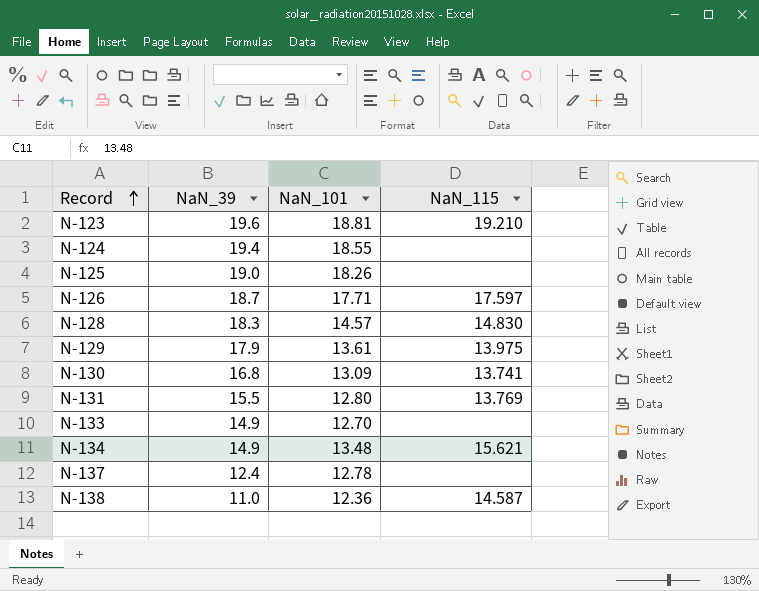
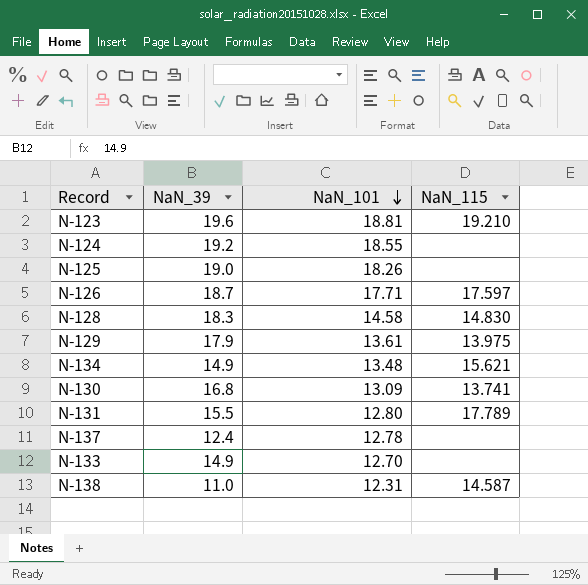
row order: Record ascending -> NaN_101 descending
N-124 | NaN_39: 19.4 -> 19.2
N-128 | NaN_101: 14.57 -> 14.58
N-131 | NaN_115: 13.769 -> 17.789
N-138 | NaN_101: 12.36 -> 12.31

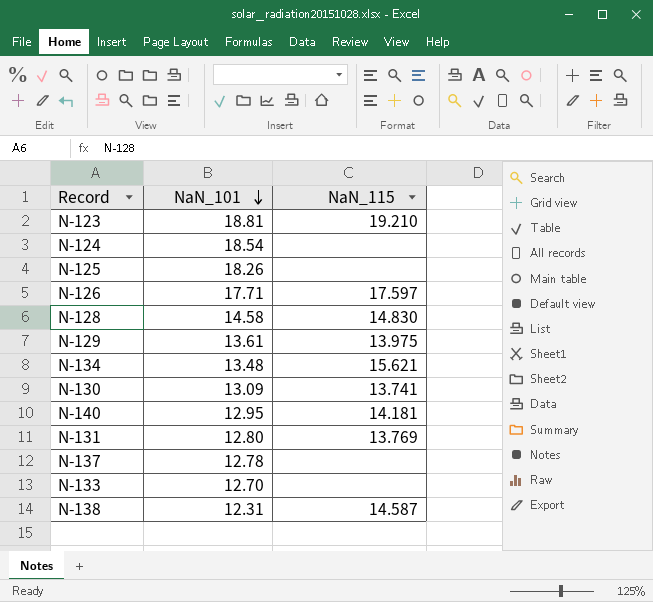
column NaN_39 | position: 2 -> none
N-124 | NaN_101: 18.55 -> 18.54
row N-140: none -> 12.95 | 14.181
N-131 | NaN_115: 17.789 -> 13.769

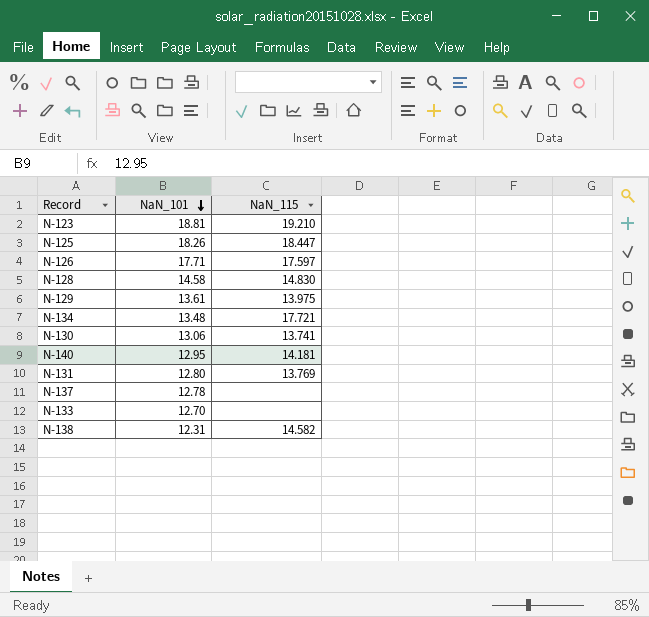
row N-124: 18.54 | none -> none
N-125 | NaN_115: none -> 18.447
N-134 | NaN_115: 15.621 -> 17.721
N-130 | NaN_101: 13.09 -> 13.06
N-138 | NaN_115: 14.587 -> 14.582

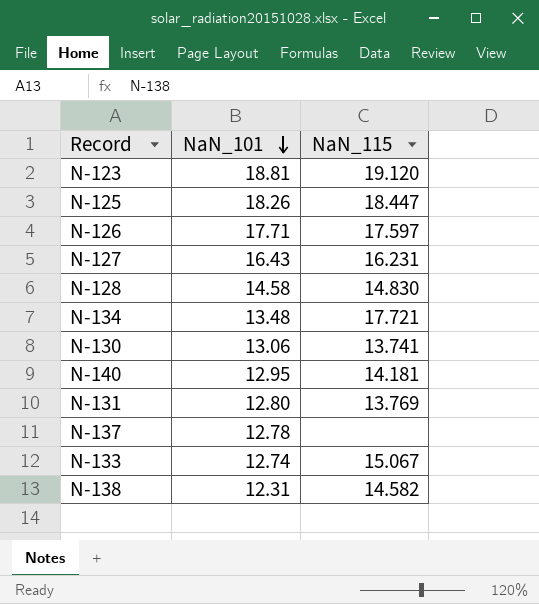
row N-129: 13.61 | 13.975 -> none
N-123 | NaN_115: 19.210 -> 19.120
row N-127: none -> 16.43 | 16.231
N-133 | NaN_101: 12.70 -> 12.74
N-133 | NaN_115: none -> 15.067

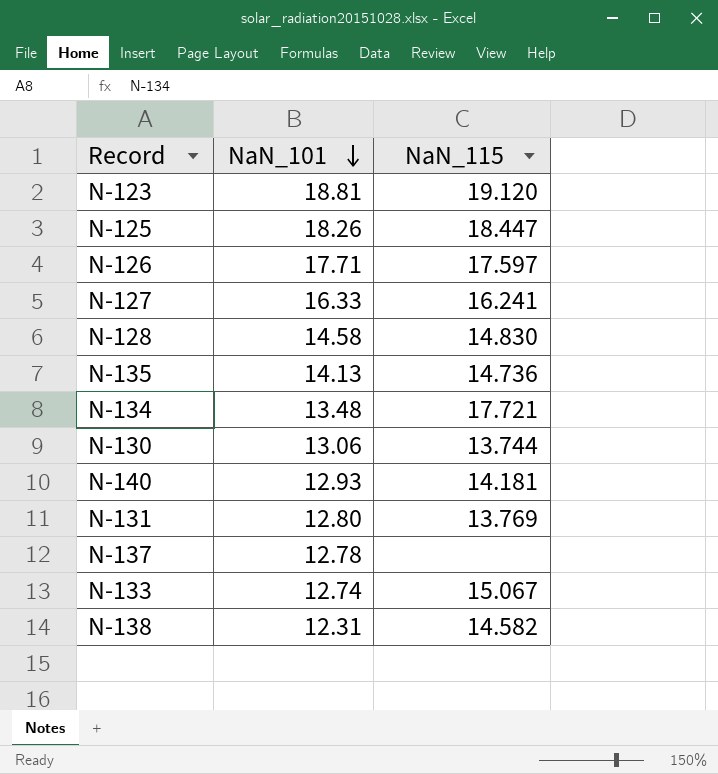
N-127 | NaN_101: 16.43 -> 16.33
N-127 | NaN_115: 16.231 -> 16.241
row N-135: none -> 14.13 | 14.736
N-130 | NaN_115: 13.741 -> 13.744
N-140 | NaN_101: 12.95 -> 12.93

